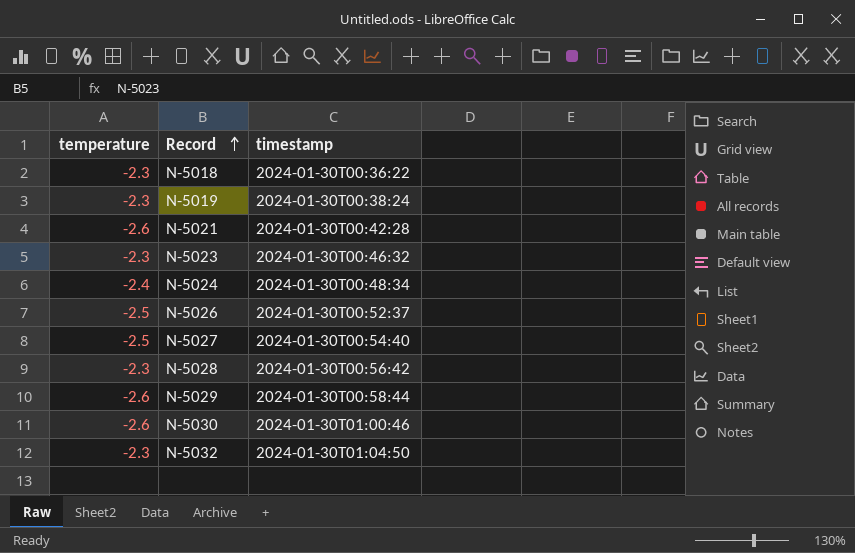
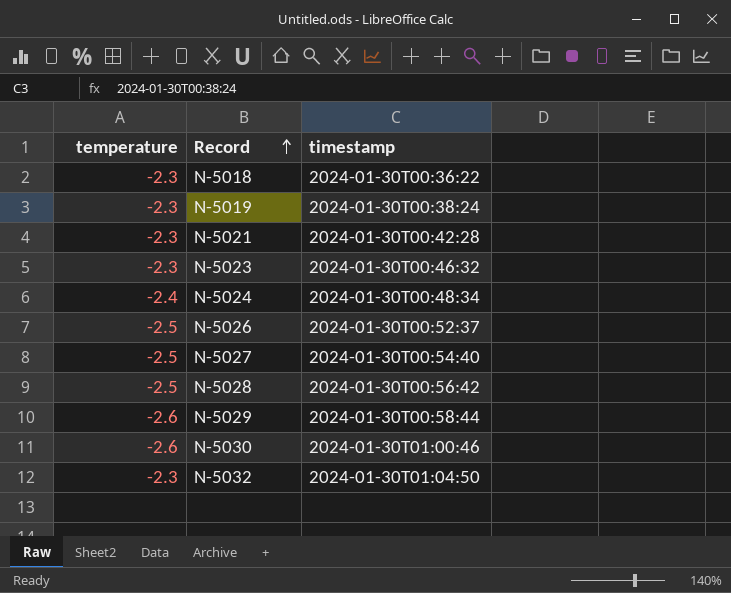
N-5021 | temperature: -2.6 -> -2.3
N-5028 | temperature: -2.3 -> -2.5

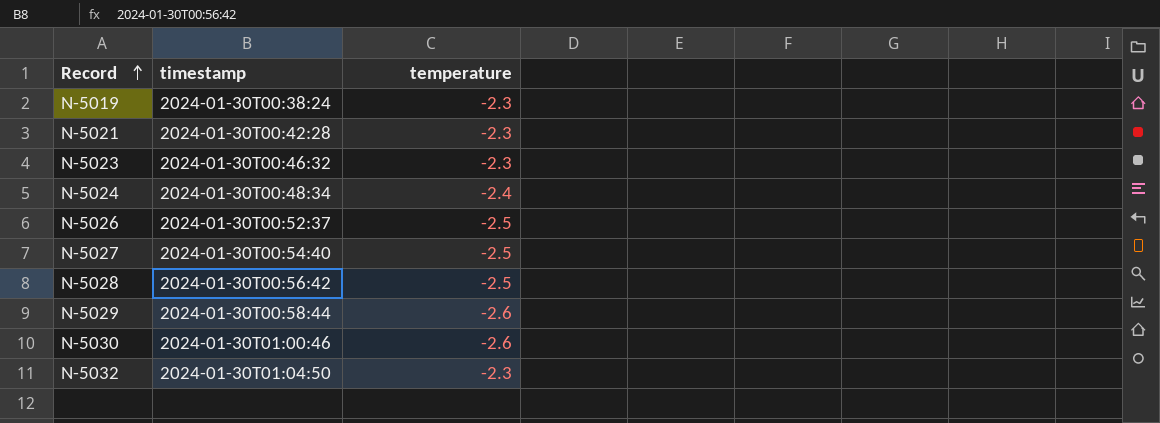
column temperature | position: 1 -> 3
row N-5018: -2.3 | 2024-01-30T00:36:22 -> none

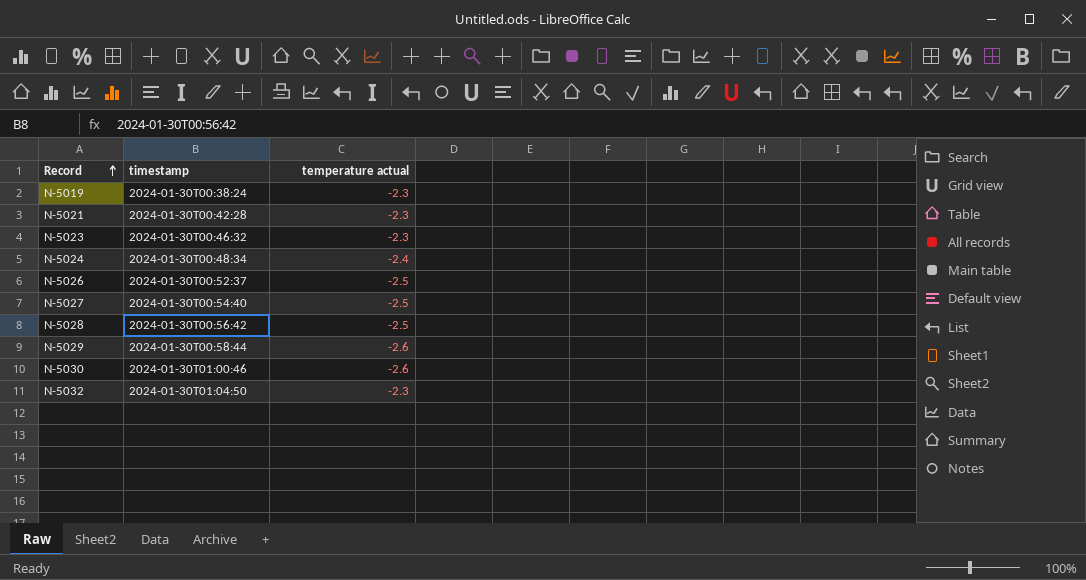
column name: temperature -> temperature actual

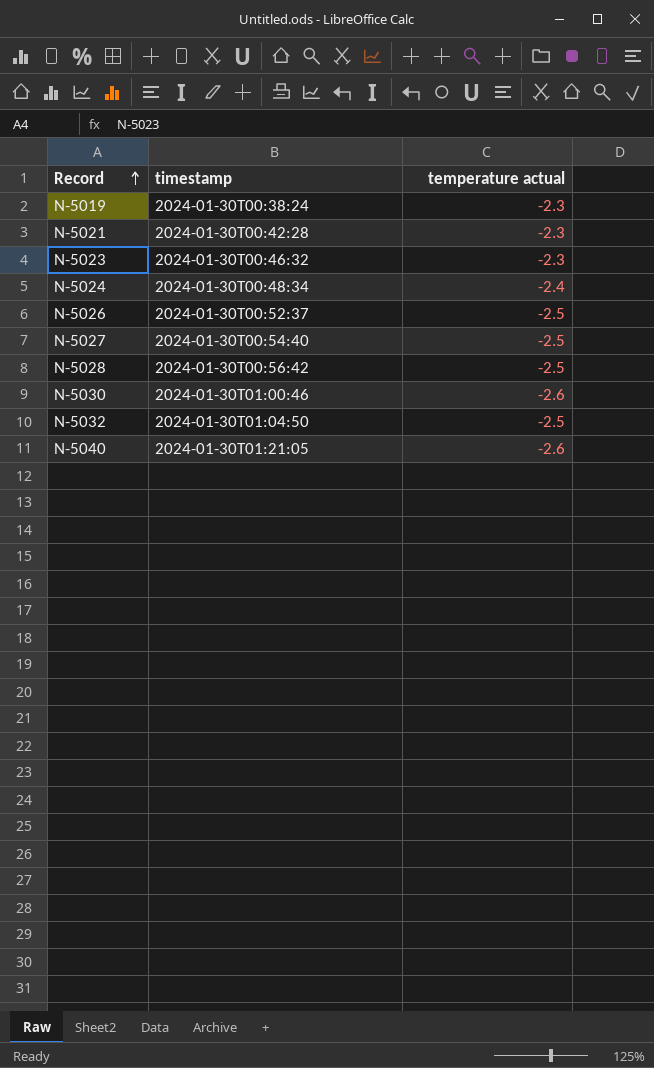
row N-5029: 2024-01-30T00:58:44 | -2.6 -> none
N-5032 | temperature actual: -2.3 -> -2.5
row N-5040: none -> 2024-01-30T01:21:05 | -2.6

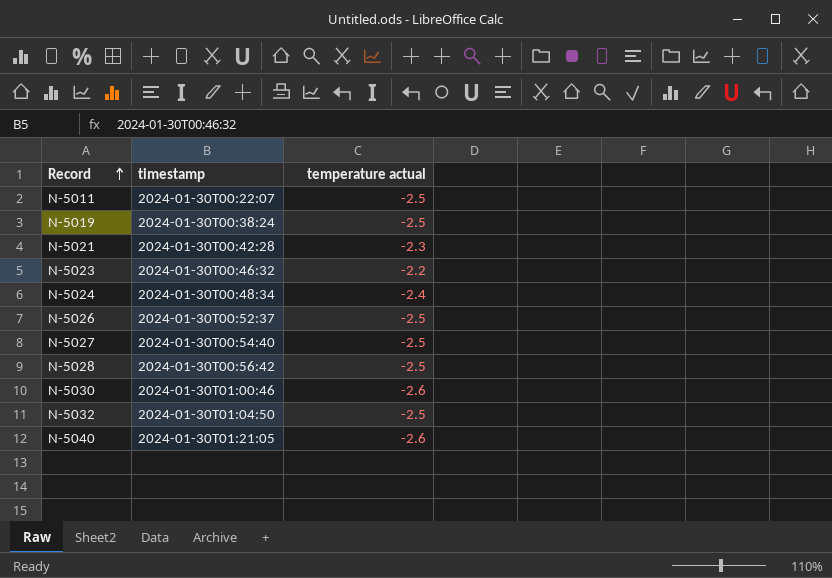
row N-5011: none -> 2024-01-30T00:22:07 | -2.5
N-5019 | temperature actual: -2.3 -> -2.5
N-5023 | temperature actual: -2.3 -> -2.2

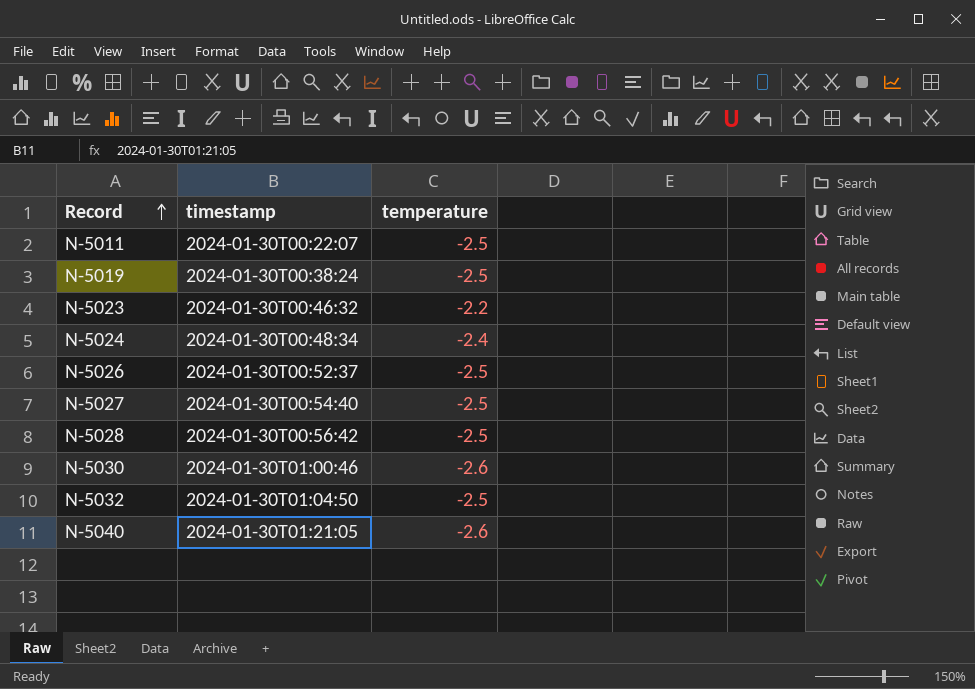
column name: temperature actual -> temperature
row N-5021: 2024-01-30T00:42:28 | -2.3 -> none

